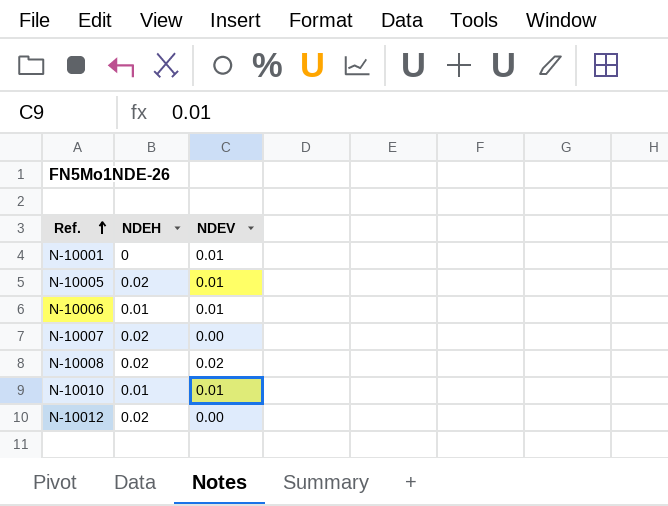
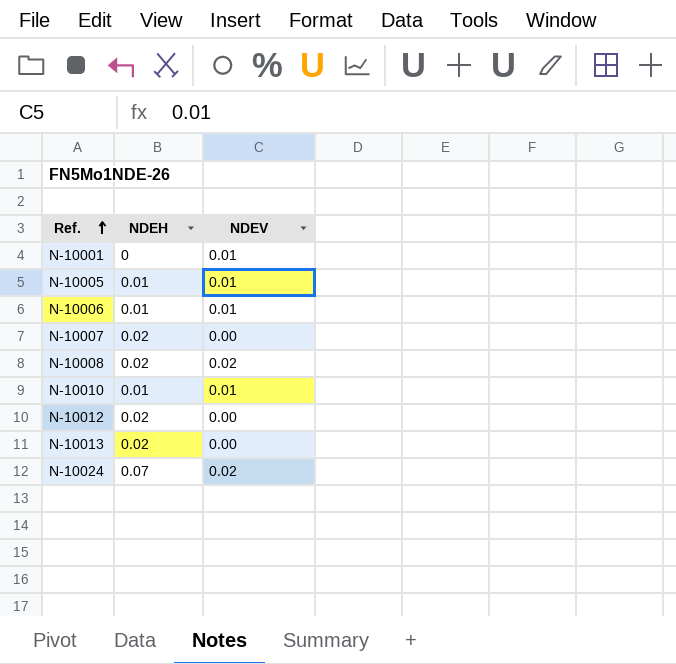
N-10005 | NDEH: 0.02 -> 0.01
row N-10013: none -> 0.02 | 0.00
row N-10024: none -> 0.07 | 0.02

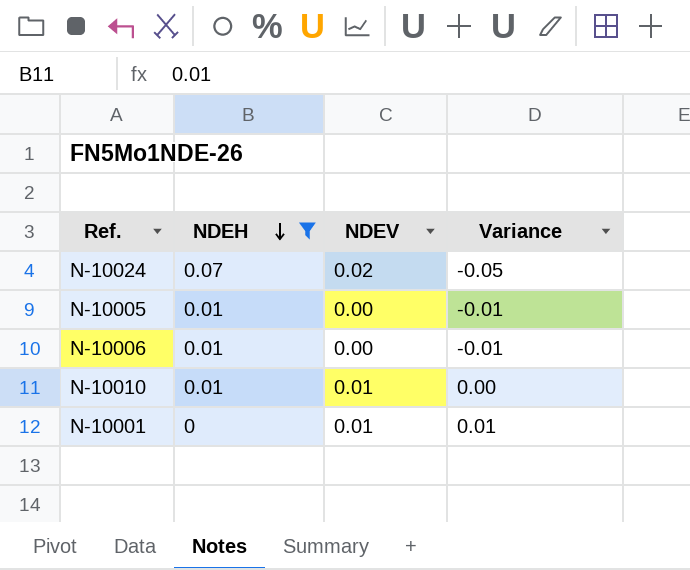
filter: none -> NDEH != 0.02
row order: Ref. ascending -> NDEH descending
column Variance | formula: none -> [NDEV] - [NDEH]
N-10005 | NDEV: 0.01 -> 0.00
N-10006 | NDEV: 0.01 -> 0.00

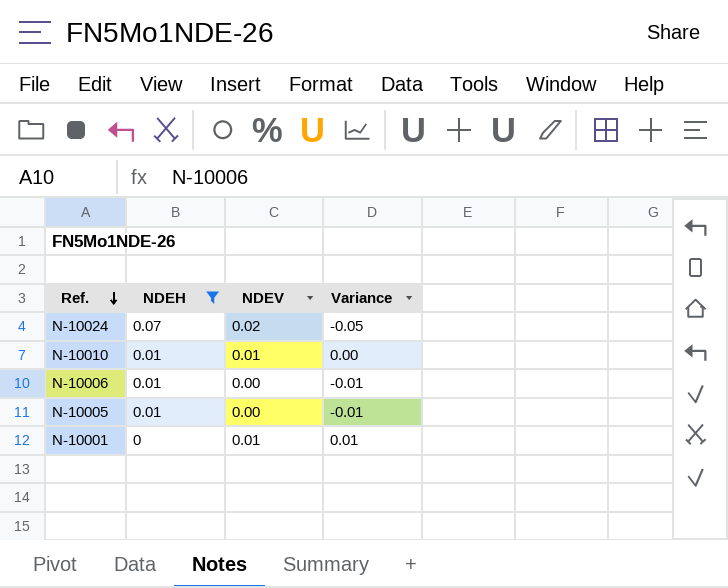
row order: NDEH descending -> Ref. descending

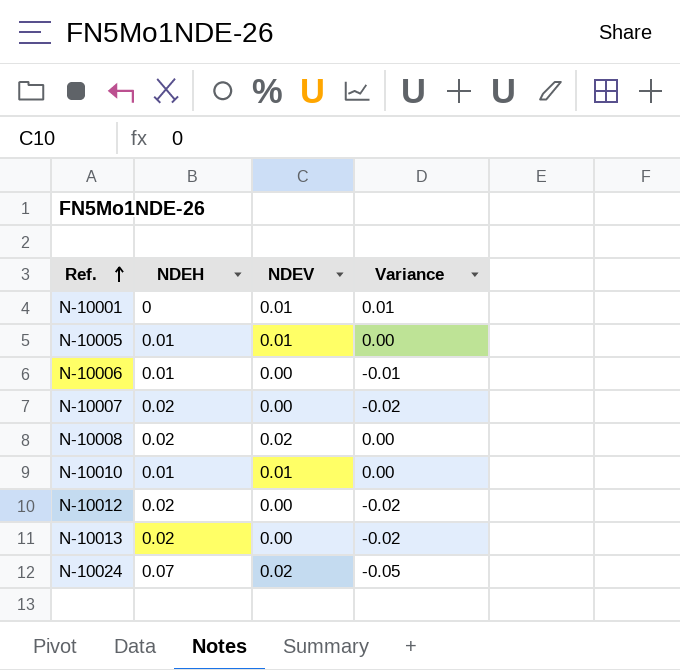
filter: NDEH != 0.02 -> none
row order: Ref. descending -> Ref. ascending
N-10005 | NDEV: 0.00 -> 0.01
N-10005 | Variance: -0.01 -> 0.00

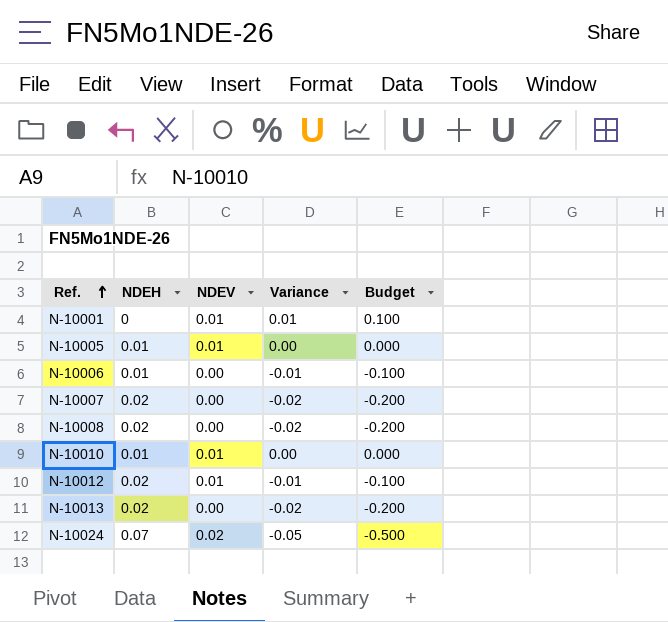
column Budget | formula: none -> [Variance] * 10
N-10008 | NDEV: 0.02 -> 0.00
N-10008 | Variance: 0.00 -> -0.02
N-10012 | NDEV: 0.00 -> 0.01
N-10012 | Variance: -0.02 -> -0.01

